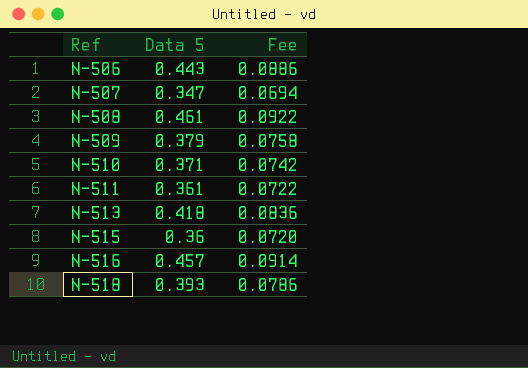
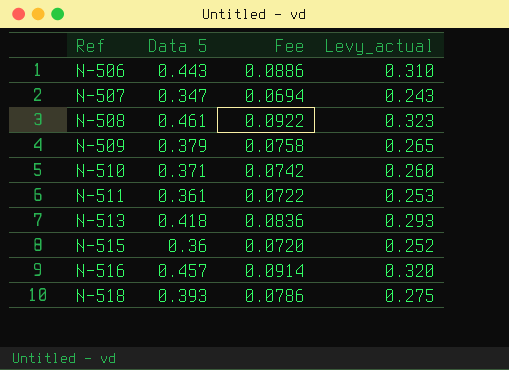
column Levy_actual | formula: none -> [Data 5] * 0.7

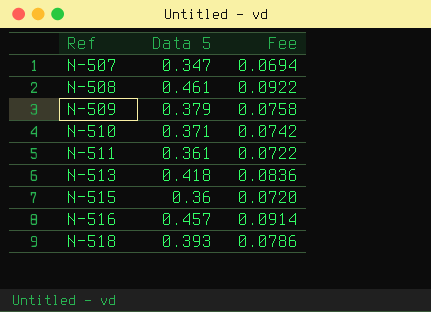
column Levy_actual | formula: [Data 5] * 0.7 -> none
row N-506: 0.443 | 0.0886 | 0.310 -> none

